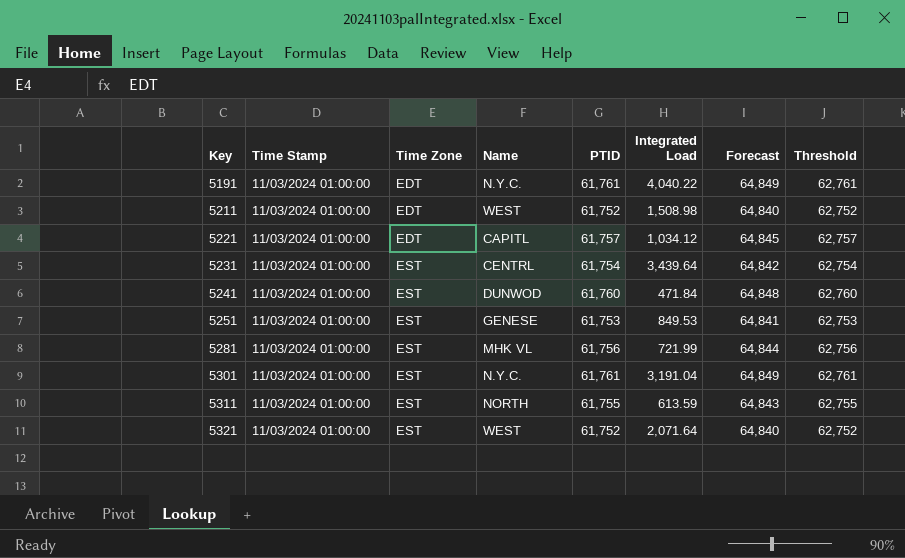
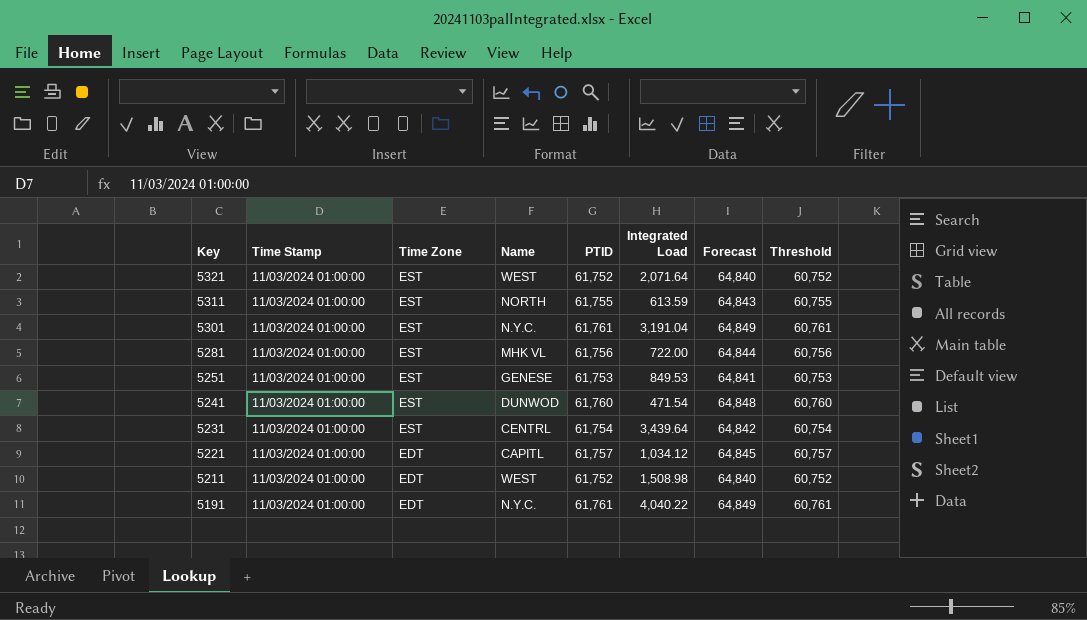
row order: Key ascending -> Key descending
column Threshold | formula: [PTID] + 1000 -> [PTID] - 1000
5281 | Integrated Load: 721.99 -> 722.00
5241 | Integrated Load: 471.84 -> 471.54

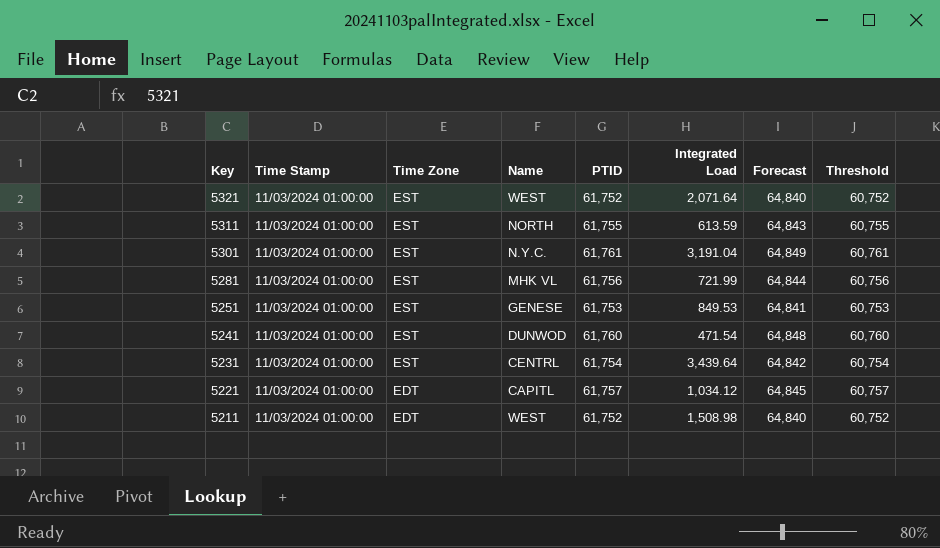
row 5191: 11/03/2024 01:00:00 | EDT | N.Y.C. | 61,761 | 4,040.22 | 64,849 | 60,761 -> none
5281 | Integrated Load: 722.00 -> 721.99

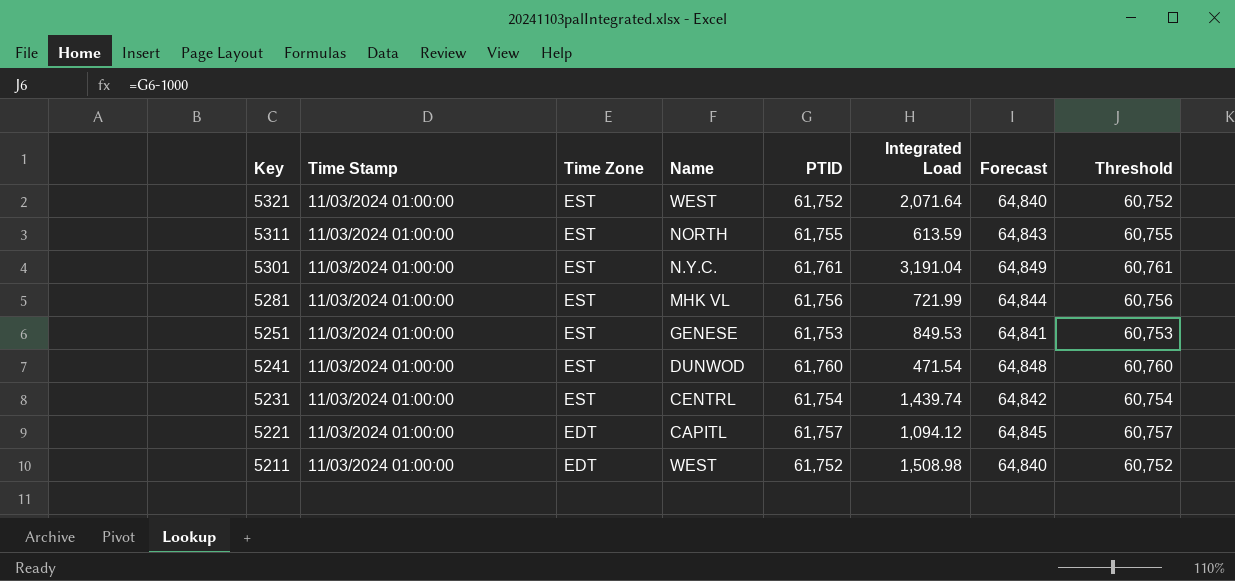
5231 | Integrated Load: 3,439.64 -> 1,439.74
5221 | Integrated Load: 1,034.12 -> 1,094.12

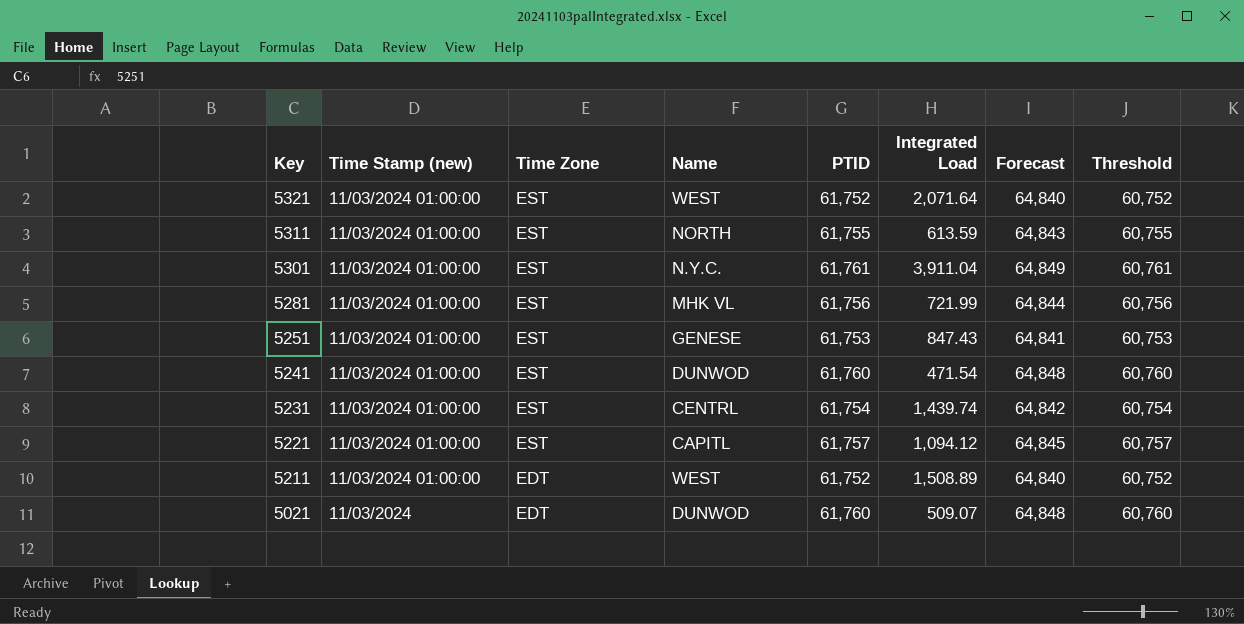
column name: Time Stamp -> Time Stamp (new)
5301 | Integrated Load: 3,191.04 -> 3,911.04
5251 | Integrated Load: 849.53 -> 847.43
5221 | Time Zone: EDT -> EST
5211 | Integrated Load: 1,508.98 -> 1,508.89
row 5021: none -> 11/03/2024 | EDT | DUNWOD | 61,760 | 509.07 | 64,848 | 60,760

